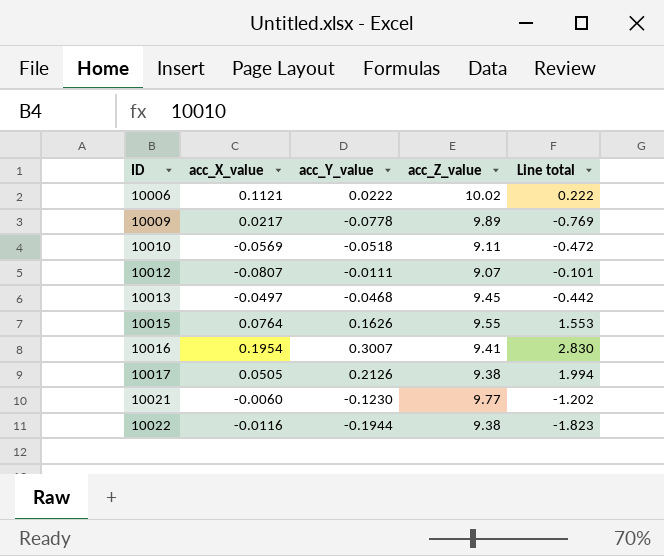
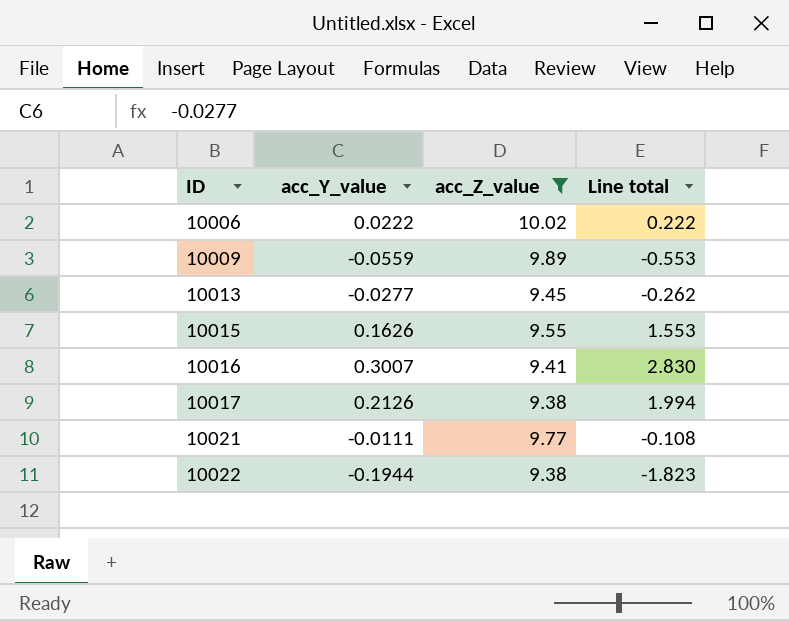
filter: none -> acc_Z_value >= 9.38
column acc_X_value | position: 2 -> none
10009 | acc_Y_value: -0.0778 -> -0.0559
10009 | Line total: -0.769 -> -0.553
10013 | acc_Y_value: -0.0468 -> -0.0277
10013 | Line total: -0.442 -> -0.262
10021 | acc_Y_value: -0.1230 -> -0.0111
10021 | Line total: -1.202 -> -0.108

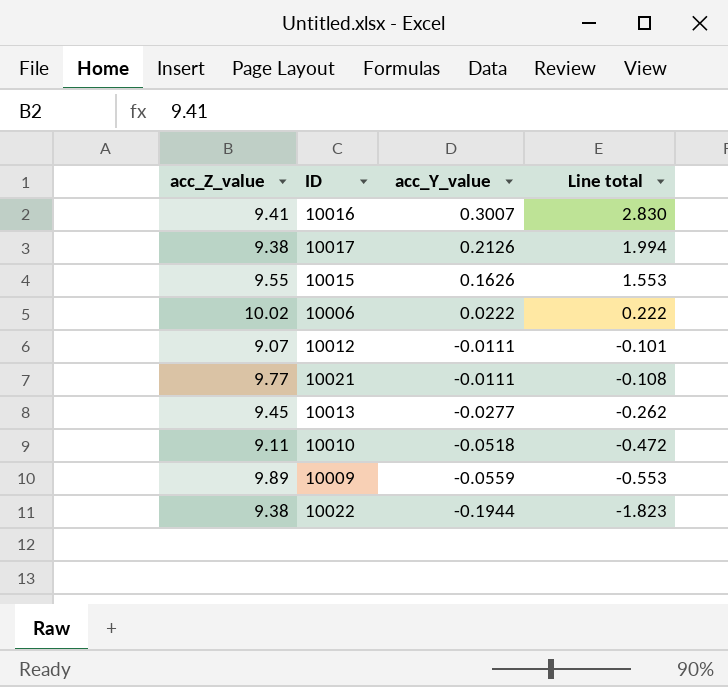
filter: acc_Z_value >= 9.38 -> none
row order: ID ascending -> acc_Y_value descending
column acc_Z_value | position: 3 -> 1

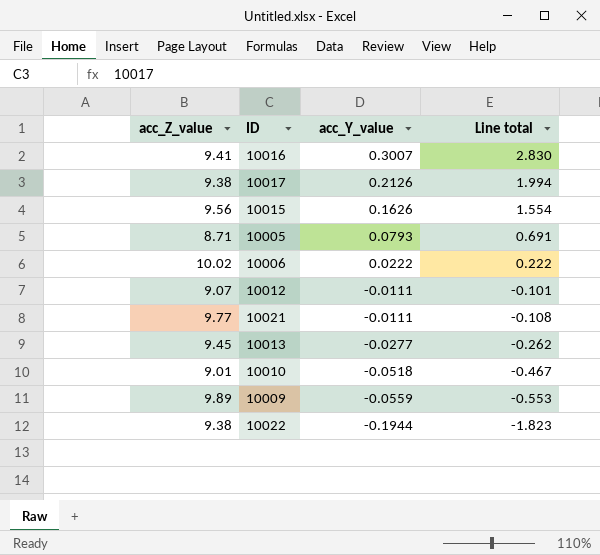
10015 | acc_Z_value: 9.55 -> 9.56
10015 | Line total: 1.553 -> 1.554
row 10005: none -> 8.71 | 0.0793 | 0.691
10010 | acc_Z_value: 9.11 -> 9.01
10010 | Line total: -0.472 -> -0.467

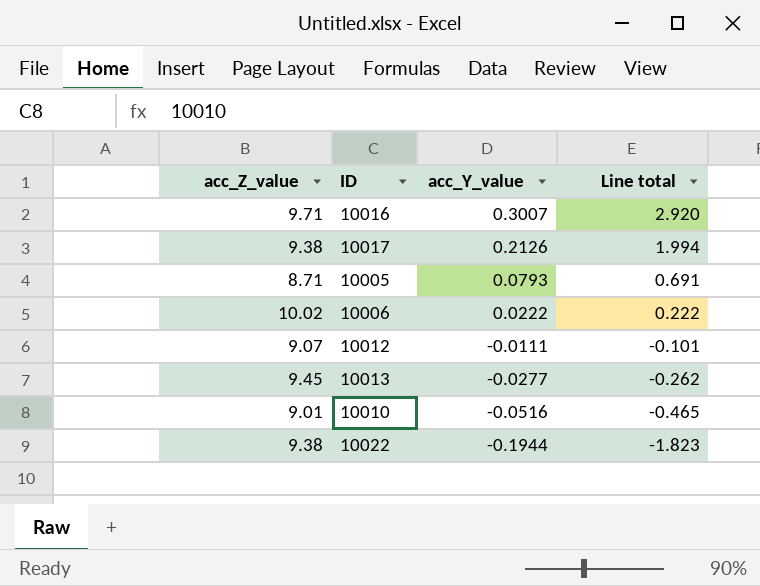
row 10015: 9.56 | 0.1626 | 1.554 -> none
row 10021: 9.77 | -0.0111 | -0.108 -> none
row 10009: 9.89 | -0.0559 | -0.553 -> none
10016 | acc_Z_value: 9.41 -> 9.71
10016 | Line total: 2.830 -> 2.920
10010 | acc_Y_value: -0.0518 -> -0.0516
10010 | Line total: -0.467 -> -0.465

